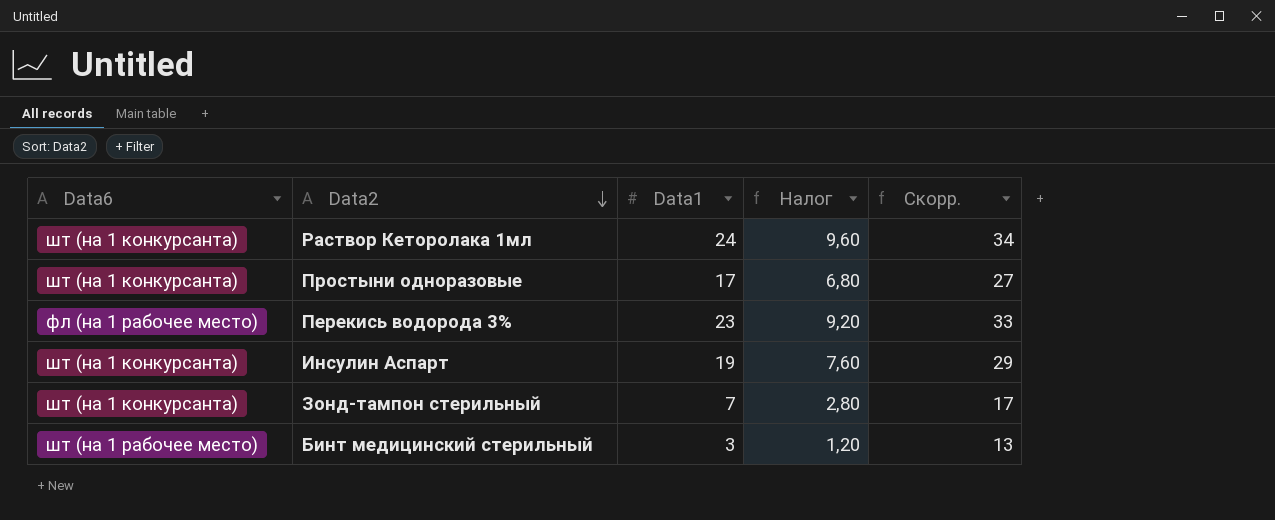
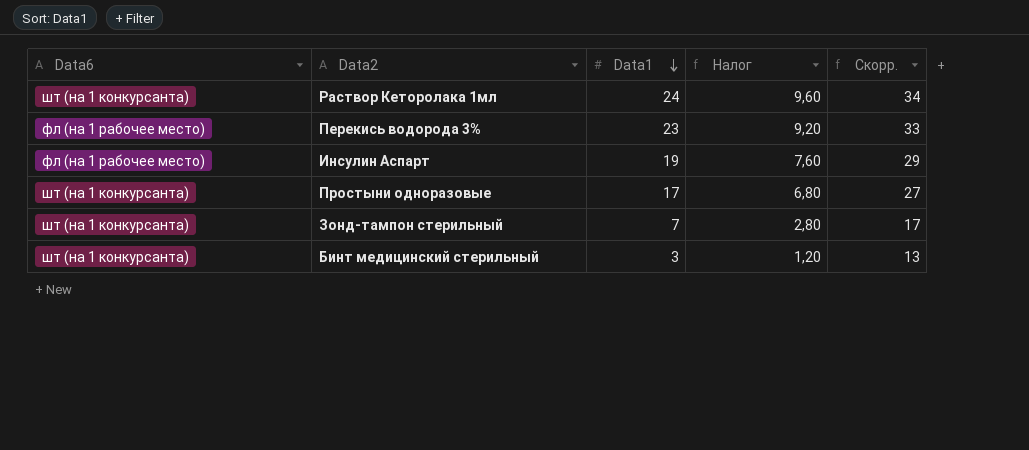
row order: Data2 descending -> Data1 descending
Инсулин Аспарт | Data6: шт (на 1 конкурсанта) -> фл (на 1 рабочее место)
Бинт медицинский стерильный | Data6: шт (на 1 рабочее место) -> шт (на 1 конкурсанта)

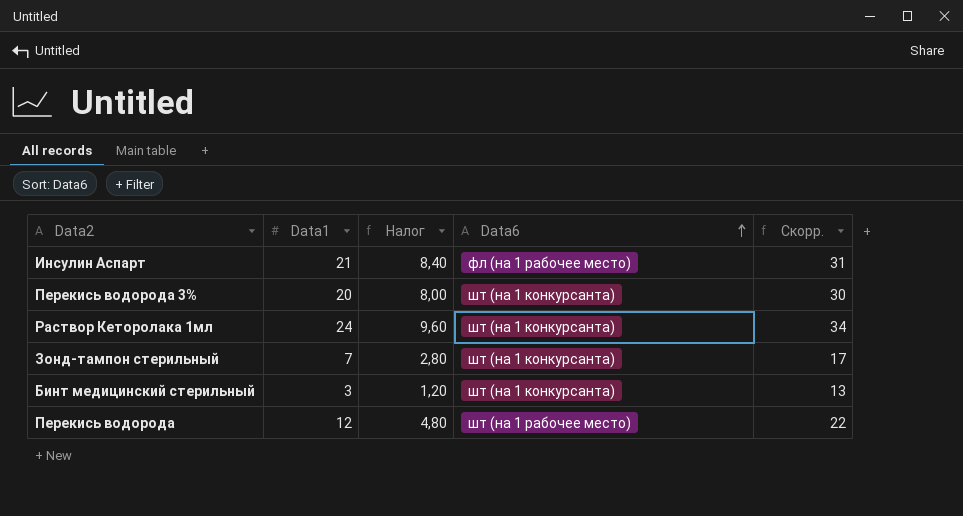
row order: Data1 descending -> Data6 ascending
column Data6 | position: 1 -> 4
row Простыни одноразовые: шт (на 1 конкурсанта) | 17 | 6,80 | 27 -> none
Инсулин Аспарт | Data1: 19 -> 21
Инсулин Аспарт | Налог: 7,60 -> 8,40
Инсулин Аспарт | Скорр.: 29 -> 31
Перекись водорода 3% | Data1: 23 -> 20
Перекись водорода 3% | Налог: 9,20 -> 8,00
Перекись водорода 3% | Data6: фл (на 1 рабочее место) -> шт (на 1 конкурсанта)
Перекись водорода 3% | Скорр.: 33 -> 30
row Перекись водорода: none -> 12 | 4,80 | шт (на 1 рабочее место) | 22

